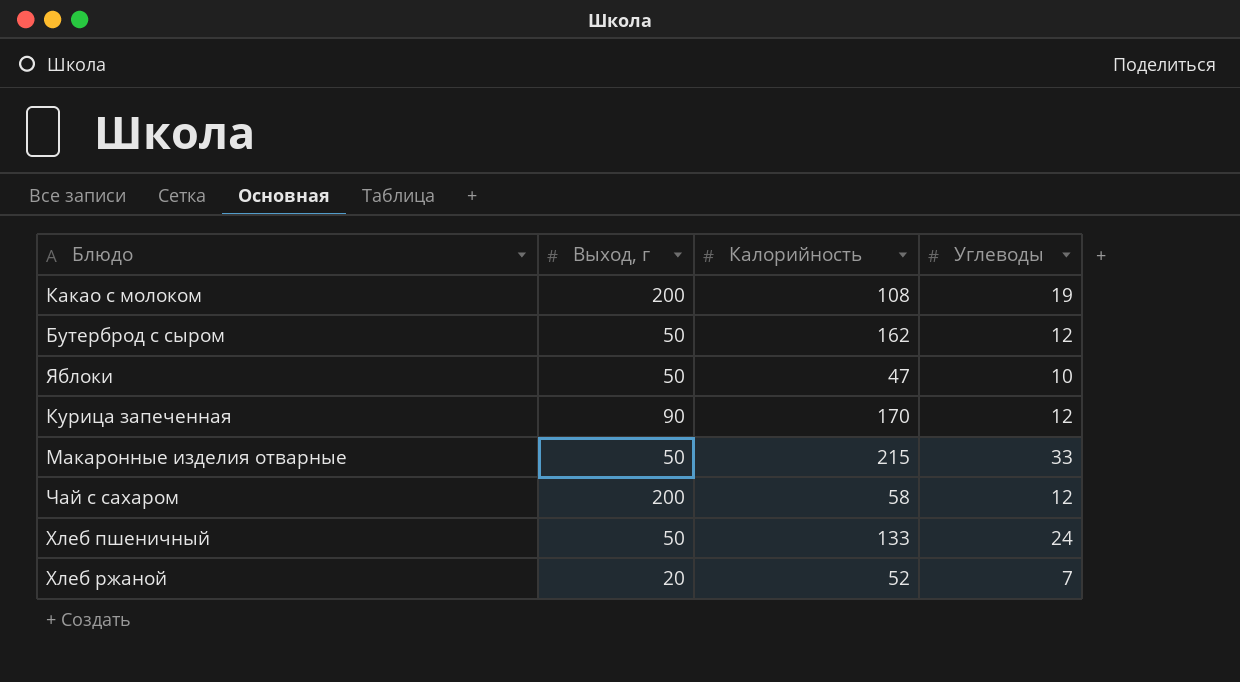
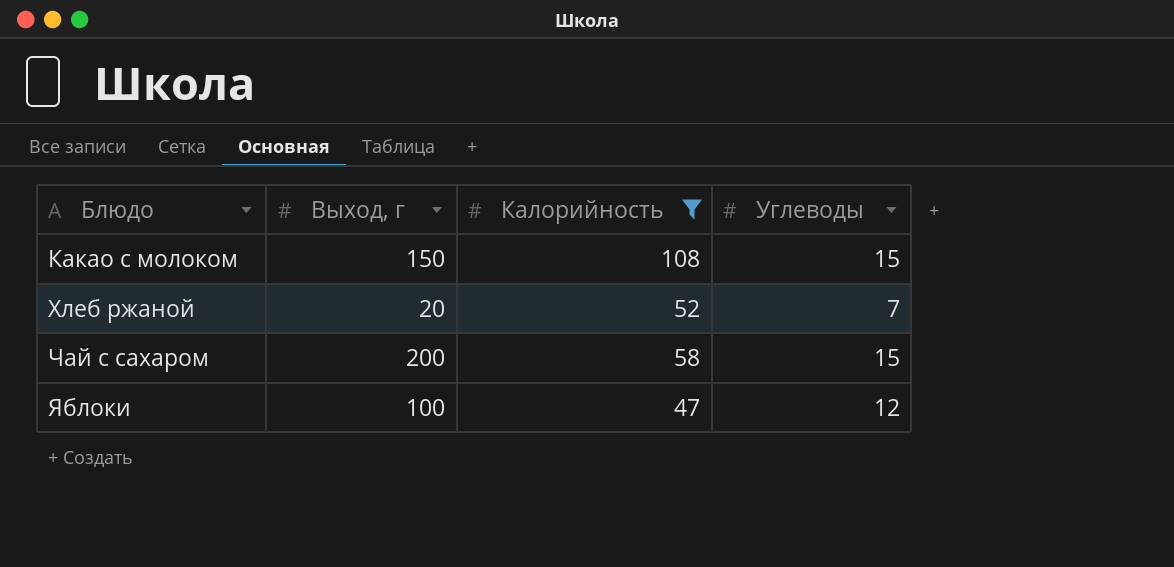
filter: none -> Калорийность <= 108
row order: none -> Блюдо ascending
Какао с молоком | Выход, г: 200 -> 150
Какао с молоком | Углеводы: 19 -> 15
Чай с сахаром | Углеводы: 12 -> 15
Яблоки | Выход, г: 50 -> 100
Яблоки | Углеводы: 10 -> 12

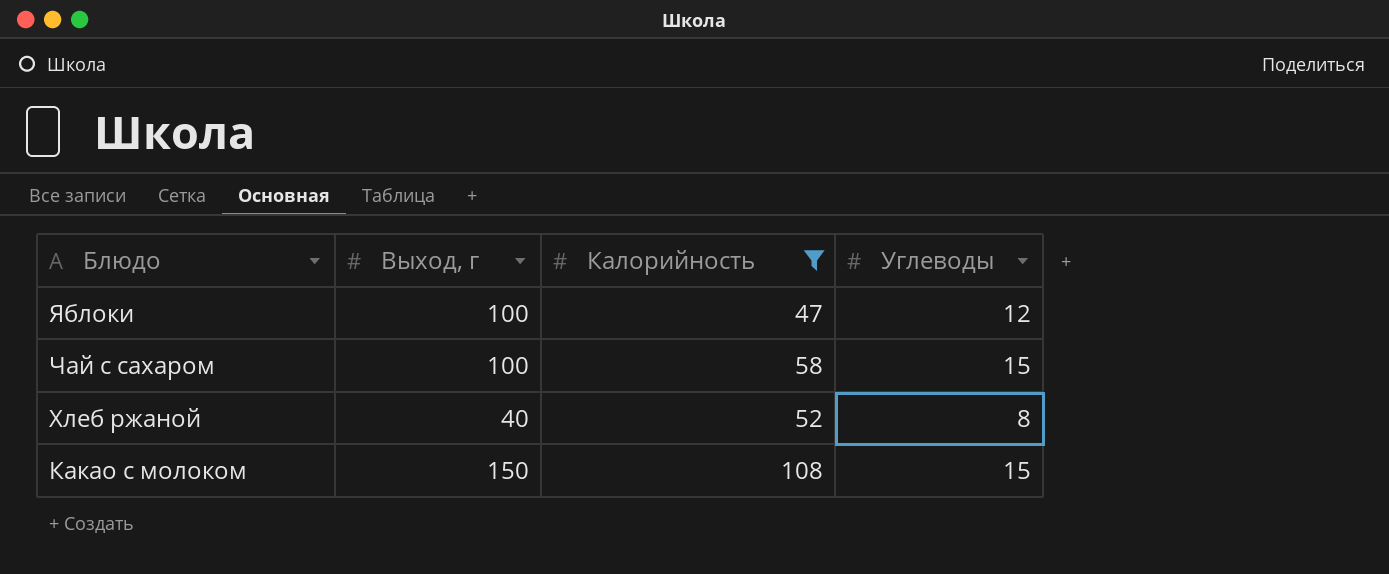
row order: Блюдо ascending -> Блюдо descending
Чай с сахаром | Выход, г: 200 -> 100
Хлеб ржаной | Выход, г: 20 -> 40
Хлеб ржаной | Углеводы: 7 -> 8

